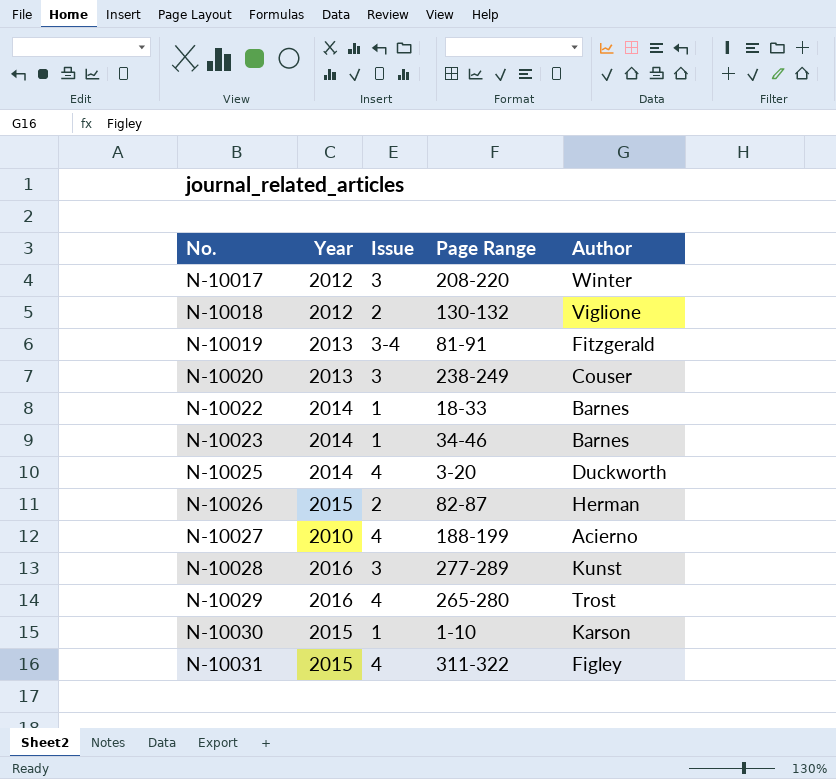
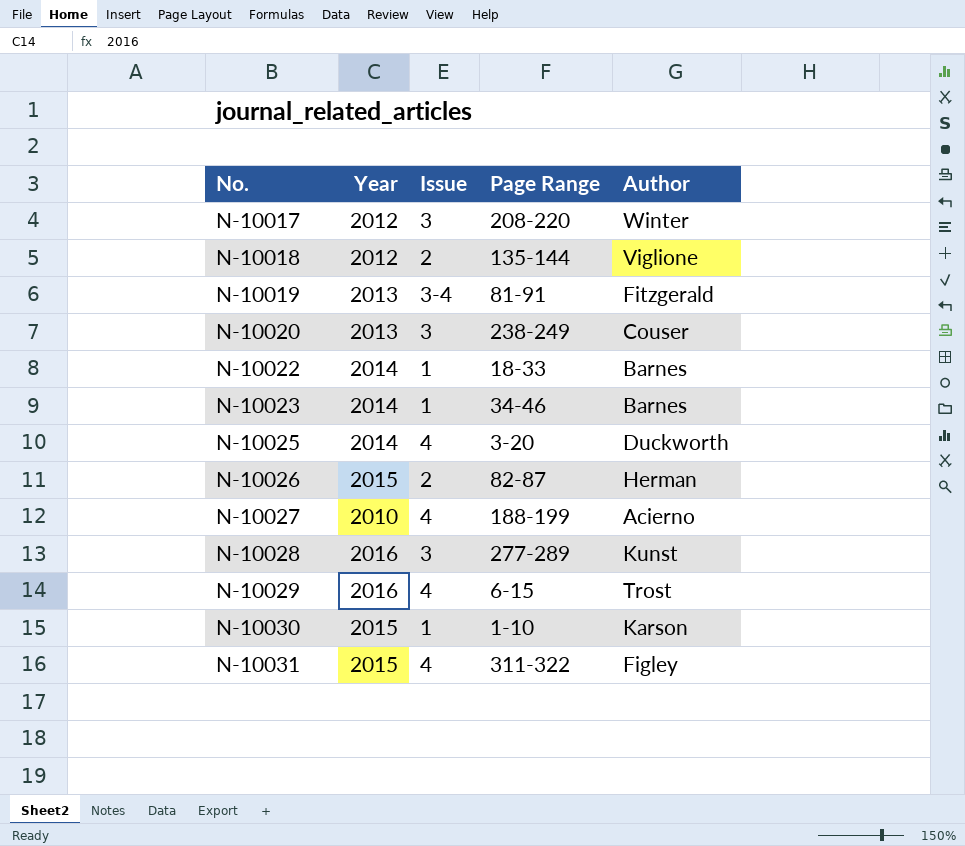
N-10018 | Page Range: 130-132 -> 135-144
N-10029 | Page Range: 265-280 -> 6-15

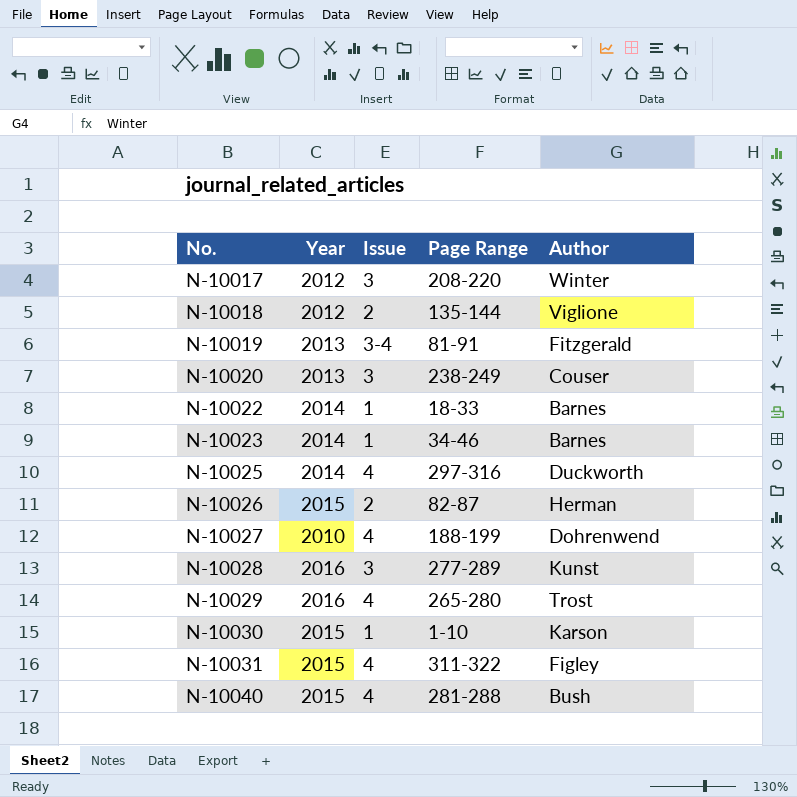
N-10025 | Page Range: 3-20 -> 297-316
N-10027 | Author: Acierno -> Dohrenwend
N-10029 | Page Range: 6-15 -> 265-280
row N-10040: none -> 2015 | 4 | 281-288 | Bush

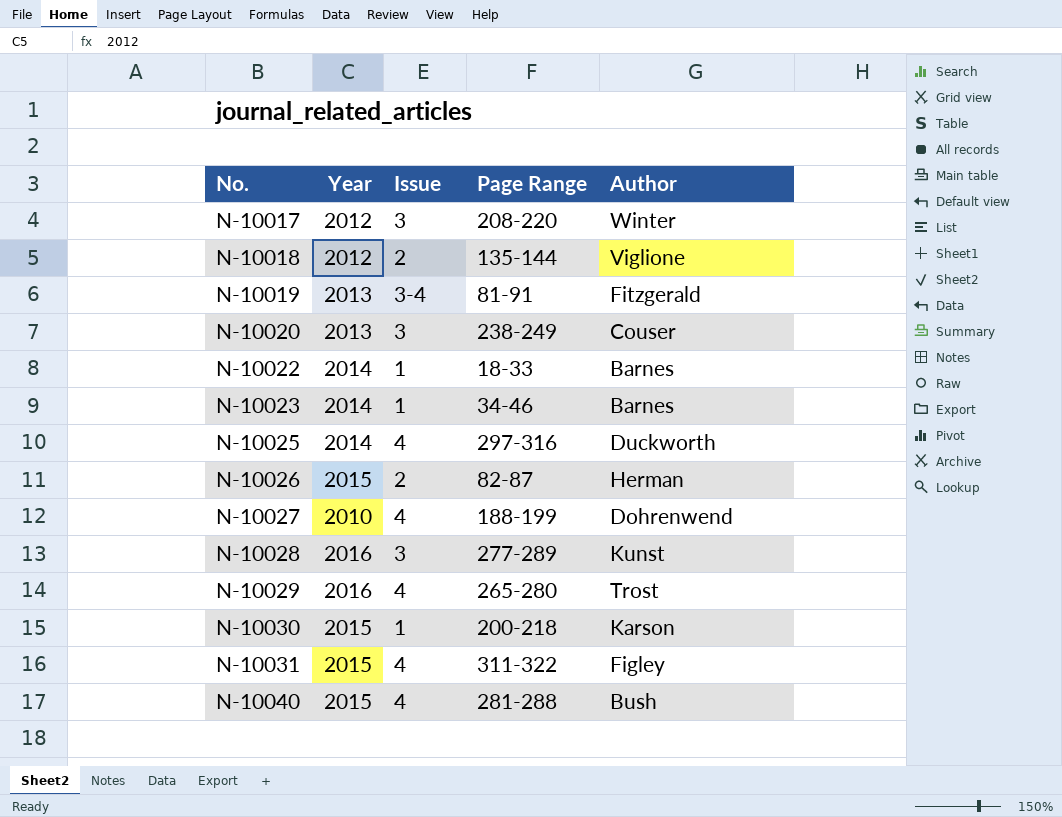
N-10030 | Page Range: 1-10 -> 200-218

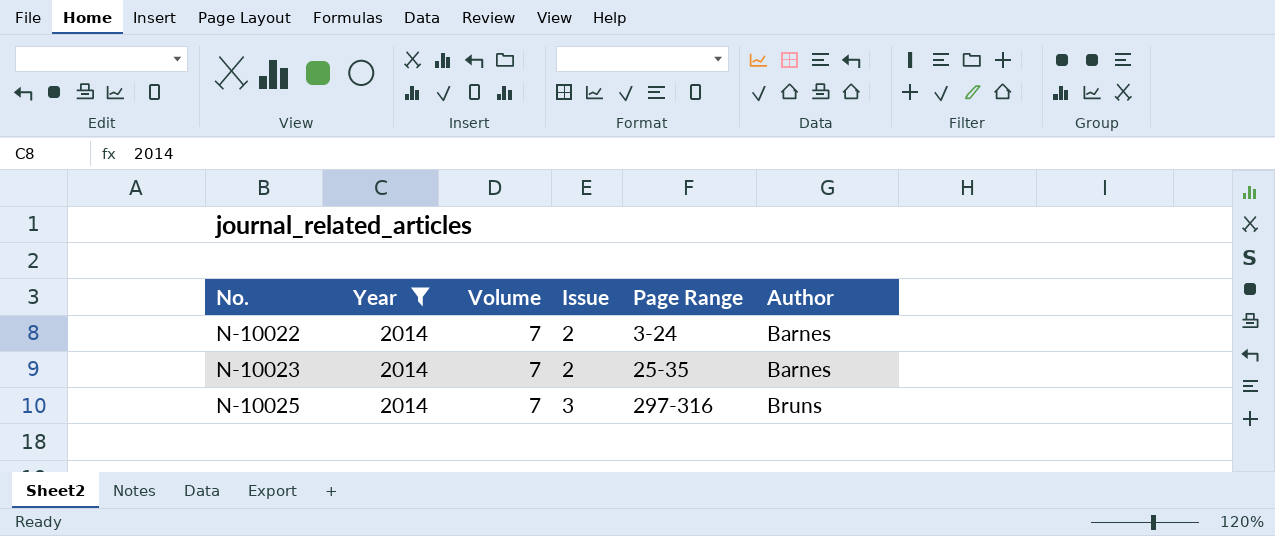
filter: none -> Year = 2014
column Volume | position: none -> 3
N-10022 | Issue: 1 -> 2
N-10022 | Page Range: 18-33 -> 3-24
N-10023 | Issue: 1 -> 2
N-10023 | Page Range: 34-46 -> 25-35
N-10025 | Issue: 4 -> 3
N-10025 | Author: Duckworth -> Bruns

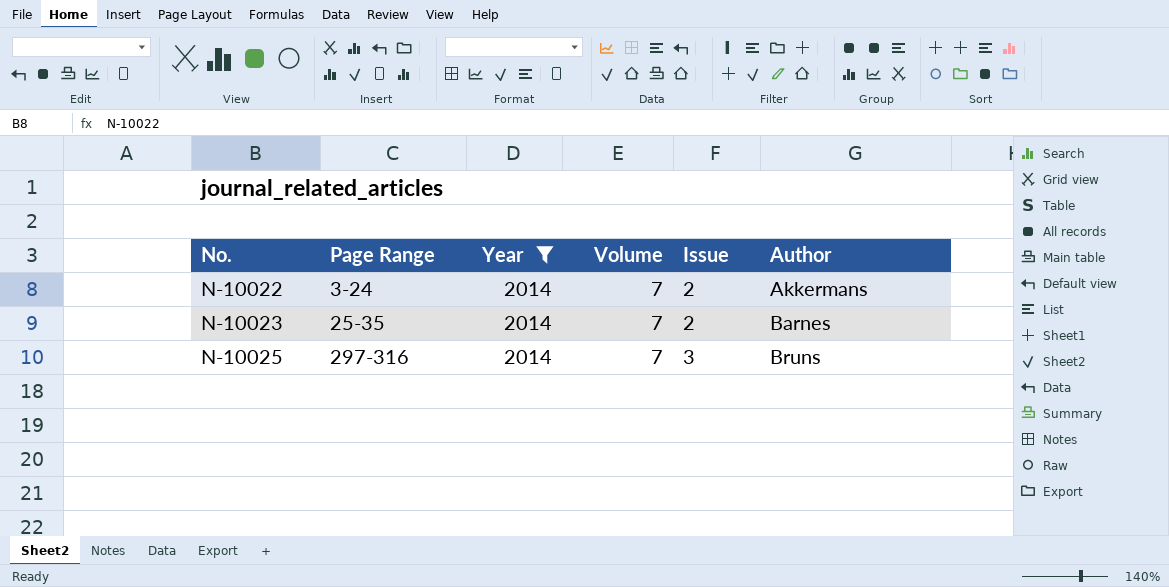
column Page Range | position: 5 -> 2
N-10022 | Author: Barnes -> Akkermans

